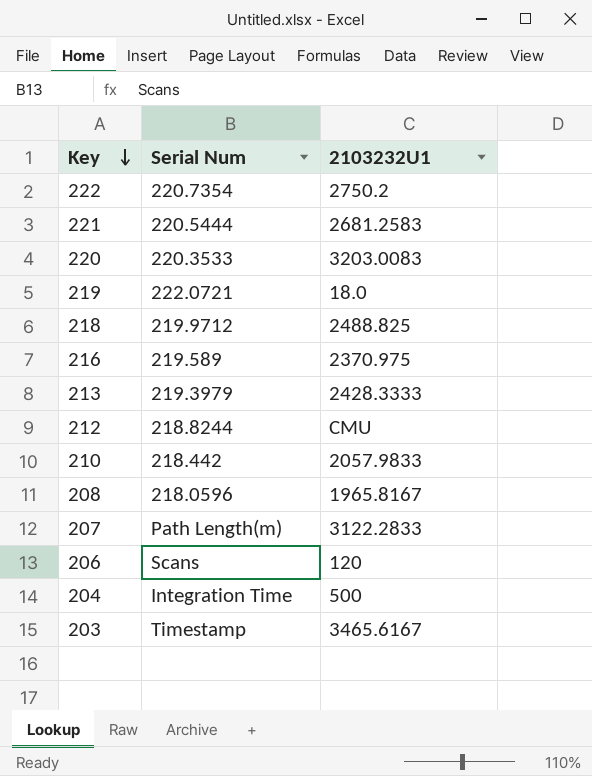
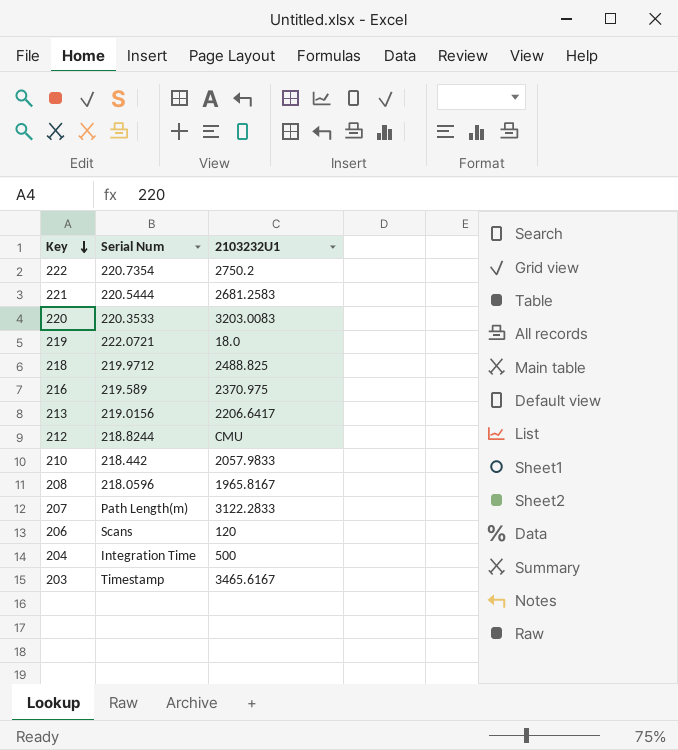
213 | Serial Num: 219.3979 -> 219.0156
213 | 2103232U1: 2428.3333 -> 2206.6417

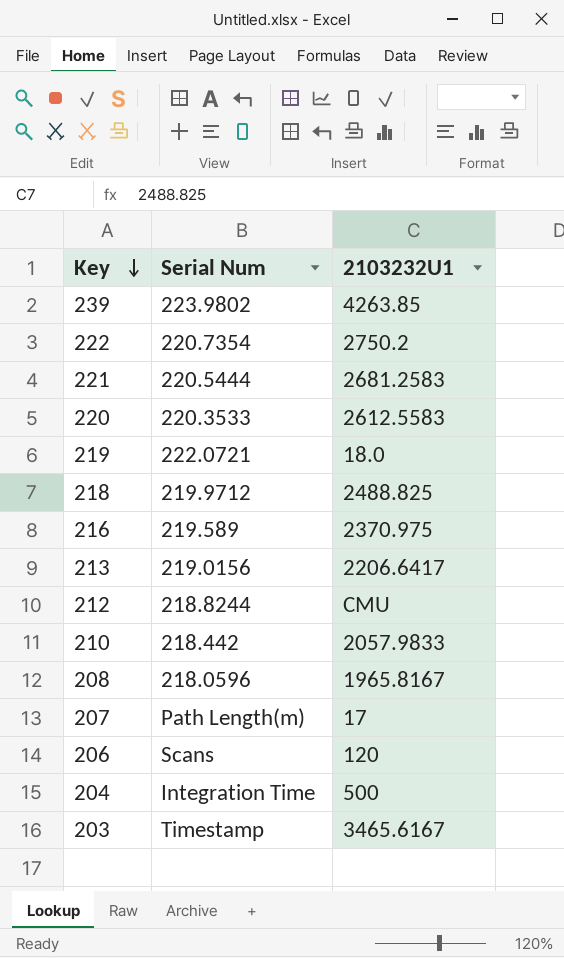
row 239: none -> 223.9802 | 4263.85
220 | 2103232U1: 3203.0083 -> 2612.5583
207 | 2103232U1: 3122.2833 -> 17

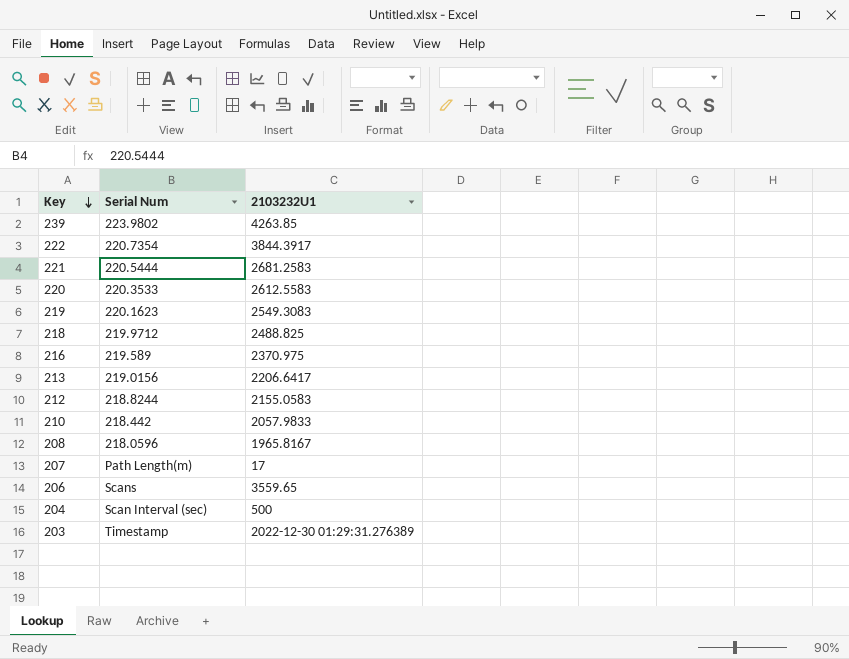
222 | 2103232U1: 2750.2 -> 3844.3917
219 | Serial Num: 222.0721 -> 220.1623
219 | 2103232U1: 18.0 -> 2549.3083
212 | 2103232U1: CMU -> 2155.0583
206 | 2103232U1: 120 -> 3559.65
204 | Serial Num: Integration Time -> Scan Interval (sec)
203 | 2103232U1: 3465.6167 -> 2022-12-30 01:29:31.276389

